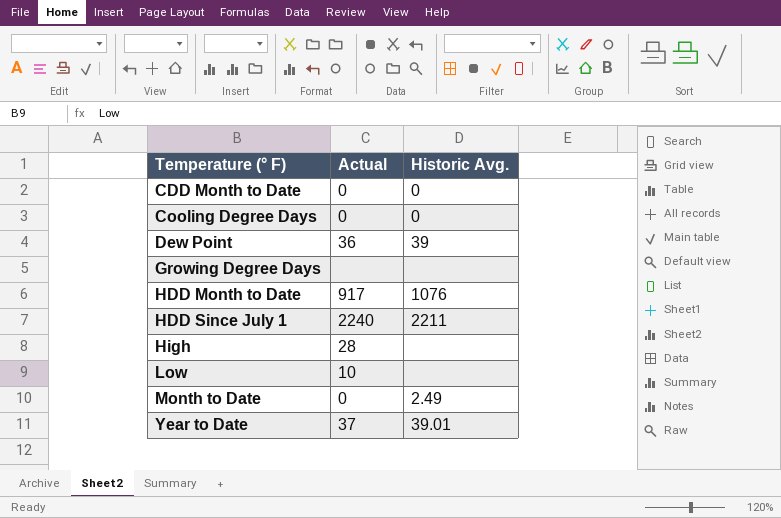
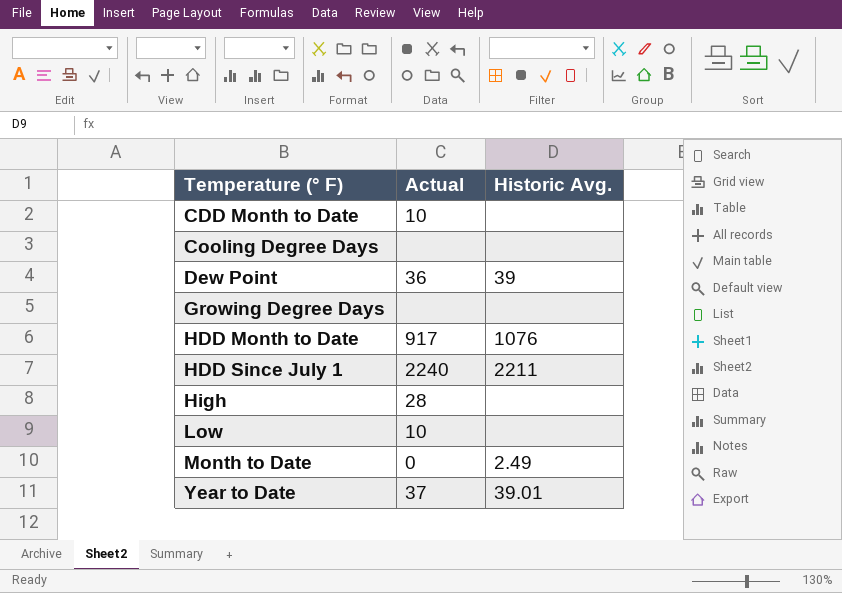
CDD Month to Date | Actual: 0 -> 10
CDD Month to Date | Historic Avg.: 0 -> none
Cooling Degree Days | Actual: 0 -> none
Cooling Degree Days | Historic Avg.: 0 -> none

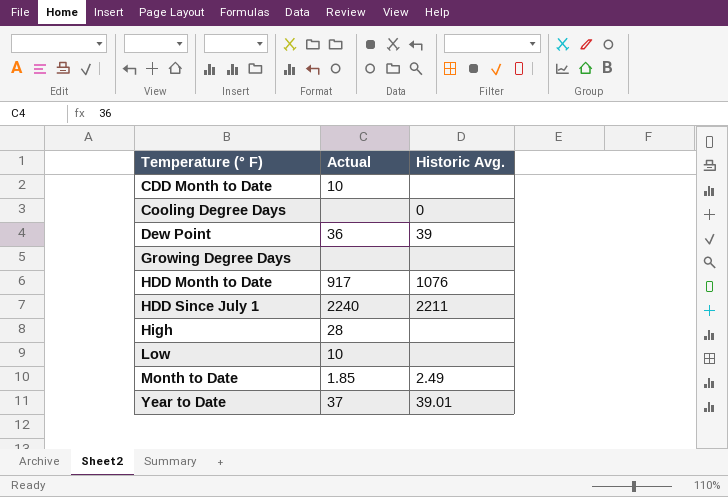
Cooling Degree Days | Historic Avg.: none -> 0
Month to Date | Actual: 0 -> 1.85

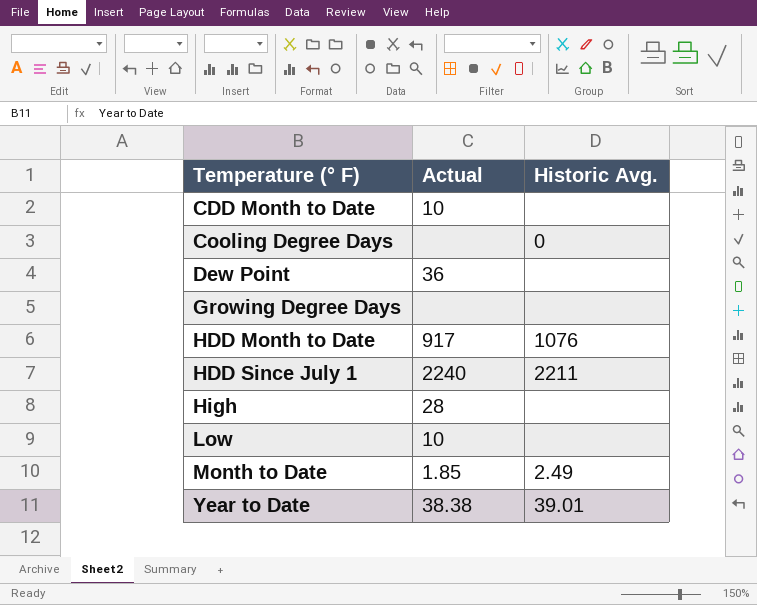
Dew Point | Historic Avg.: 39 -> none
Year to Date | Actual: 37 -> 38.38

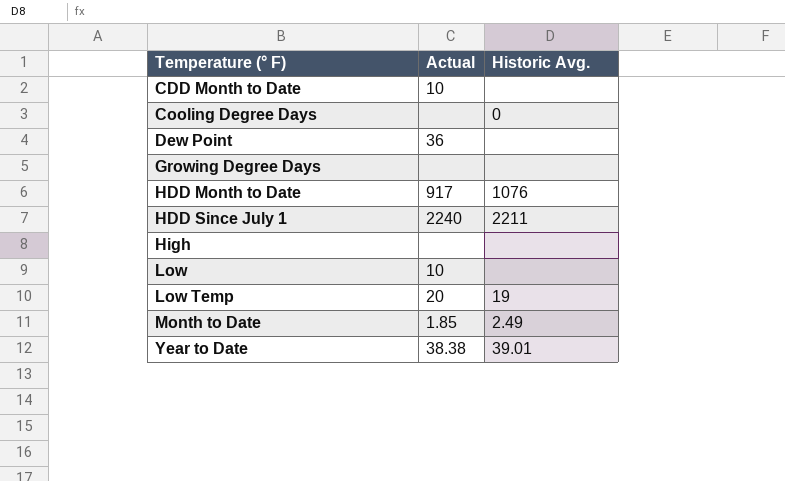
High | Actual: 28 -> none
row Low Temp: none -> 20 | 19

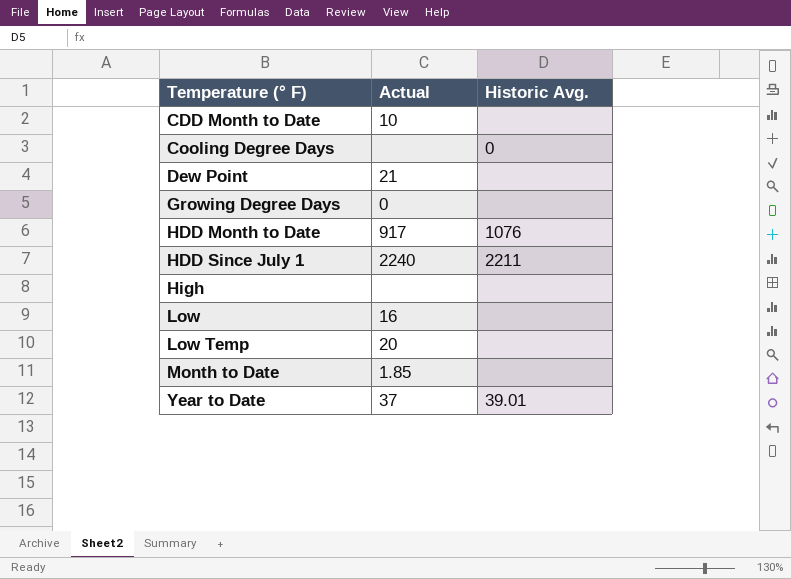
Dew Point | Actual: 36 -> 21
Growing Degree Days | Actual: none -> 0
Low | Actual: 10 -> 16
Low Temp | Historic Avg.: 19 -> none
Month to Date | Historic Avg.: 2.49 -> none
Year to Date | Actual: 38.38 -> 37

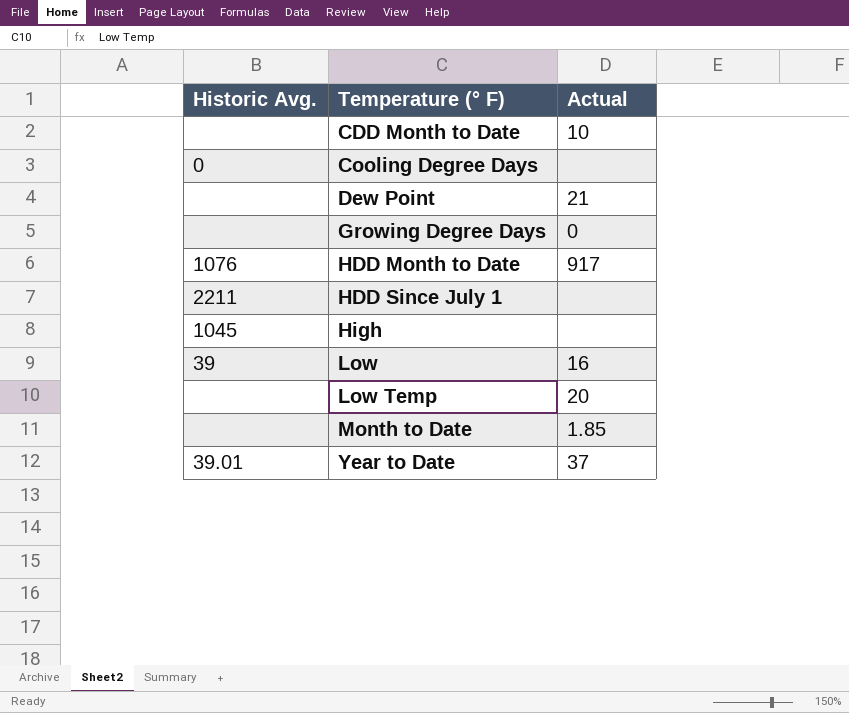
column Historic Avg. | position: 3 -> 1
HDD Since July 1 | Actual: 2240 -> none
High | Historic Avg.: none -> 1045
Low | Historic Avg.: none -> 39

